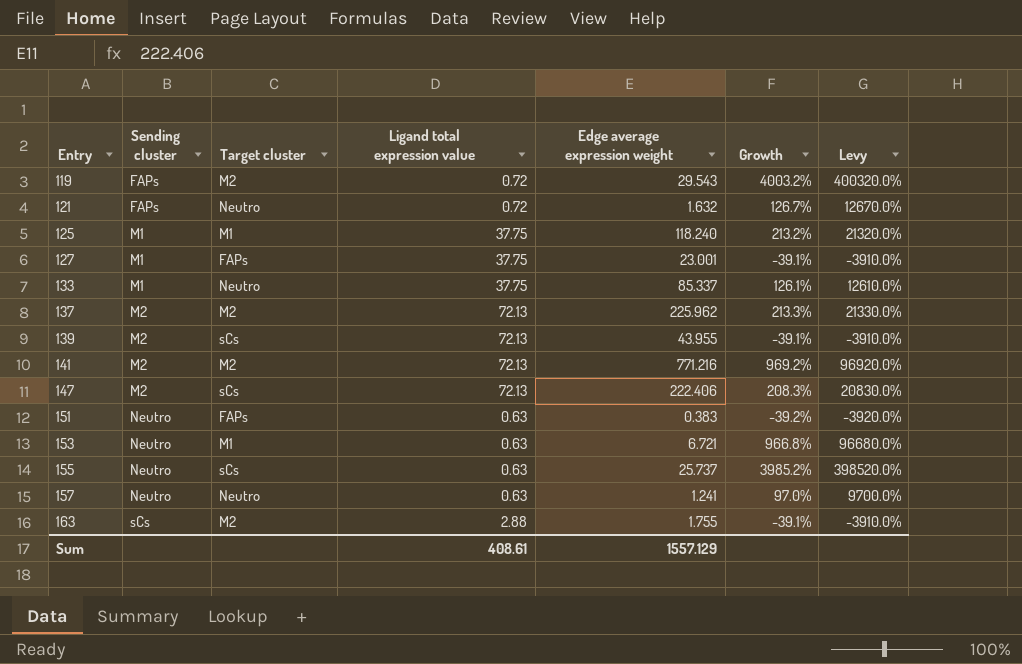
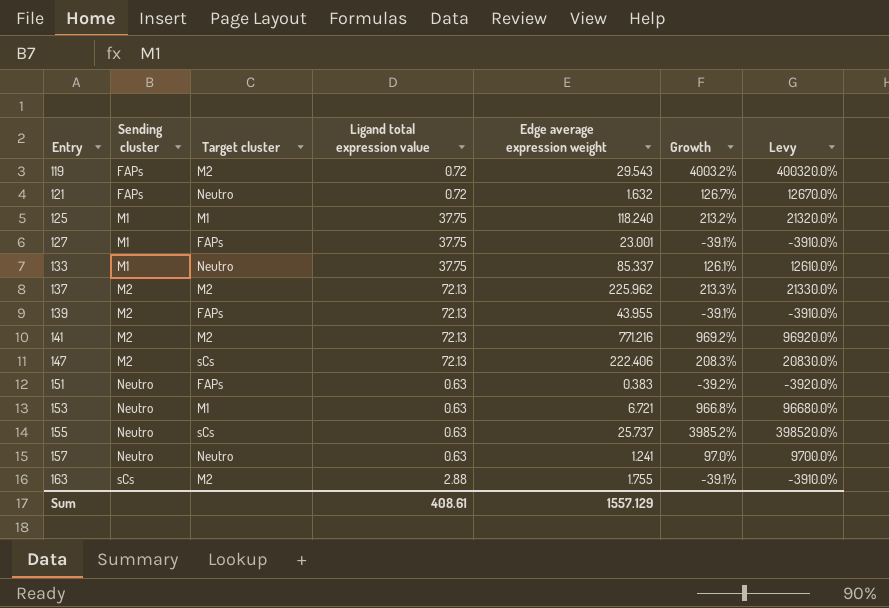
139 | Target cluster: sCs -> FAPs

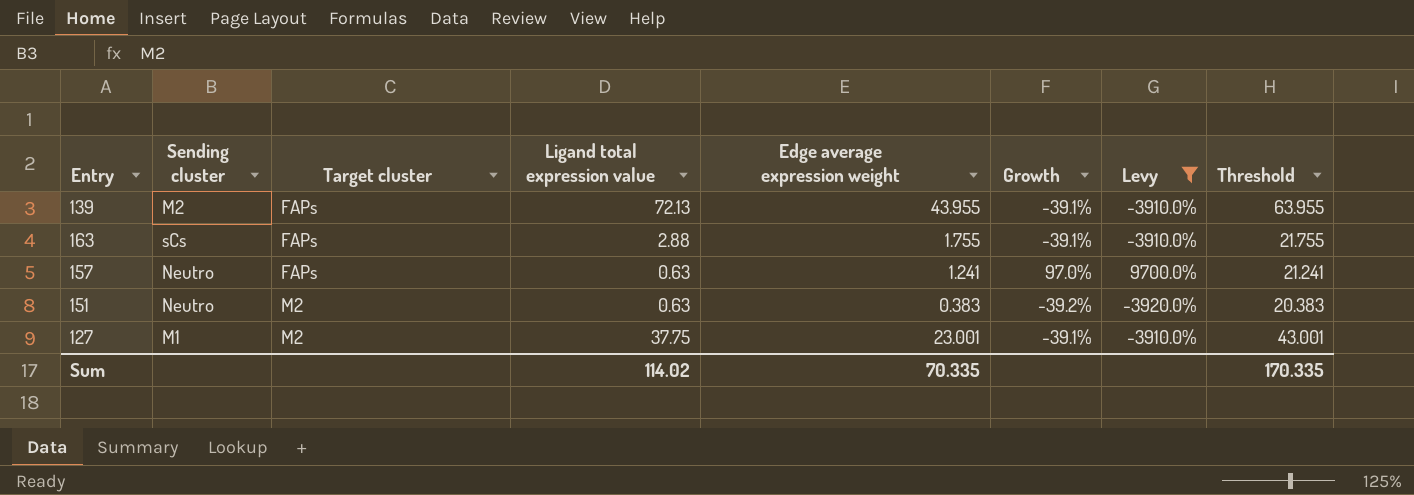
filter: none -> Levy <= 9700.0%
row order: Entry ascending -> Target cluster ascending
column Threshold | formula: none -> [Edge average expression weight] + 20
163 | Target cluster: M2 -> FAPs
157 | Target cluster: Neutro -> FAPs
151 | Target cluster: FAPs -> M2
127 | Target cluster: FAPs -> M2
Sum | Ligand total expression value: 408.61 -> 114.02
Sum | Edge average expression weight: 1557.129 -> 70.335

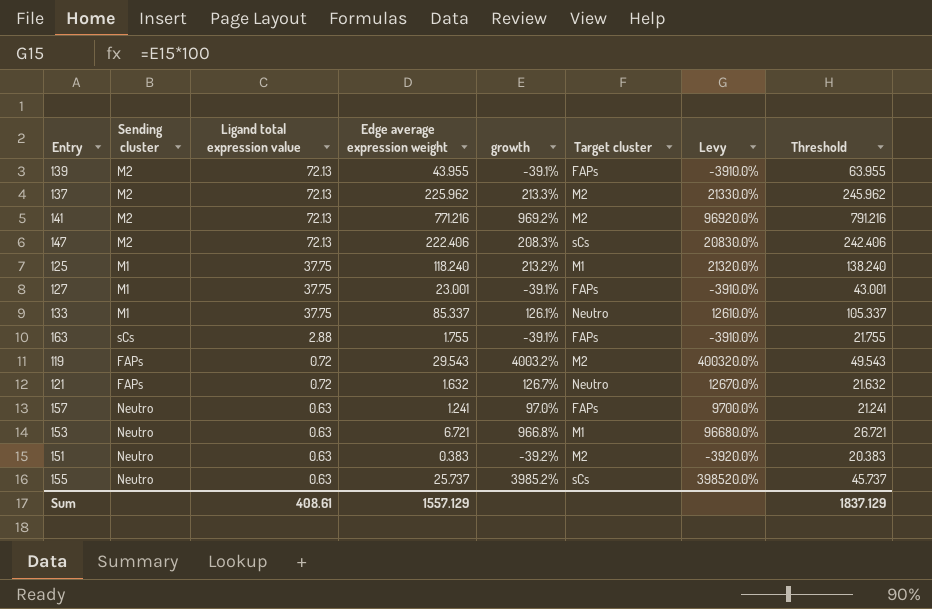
filter: Levy <= 9700.0% -> none
row order: Target cluster ascending -> Ligand total expression value descending
column name: Growth -> growth
column Target cluster | position: 3 -> 6
127 | Target cluster: M2 -> FAPs
Sum | Ligand total expression value: 114.02 -> 408.61
Sum | Edge average expression weight: 70.335 -> 1557.129
Sum | Threshold: 170.335 -> 1837.129

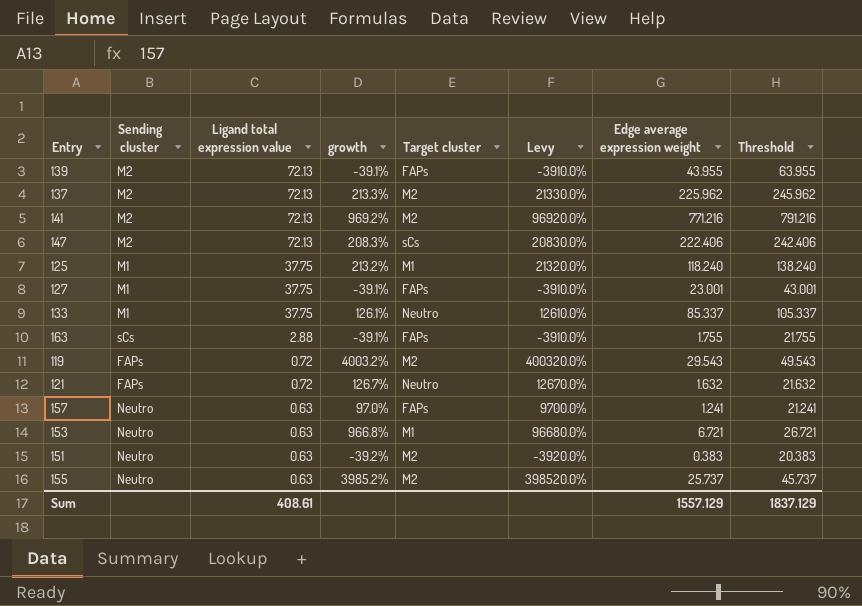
column Edge average expression weight | position: 4 -> 7
155 | Target cluster: sCs -> M2

